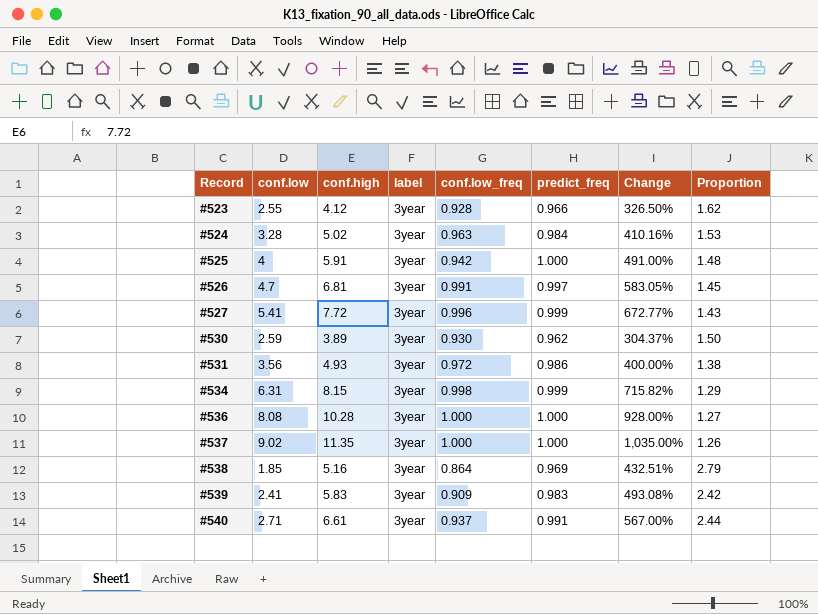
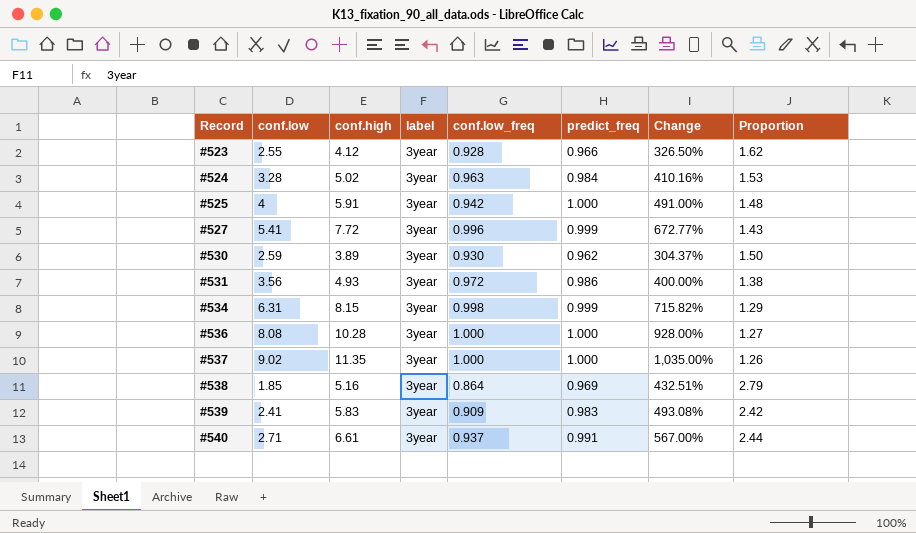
row #526: 4.7 | 6.81 | 3year | 0.991 | 0.997 | 583.05% | 1.45 -> none

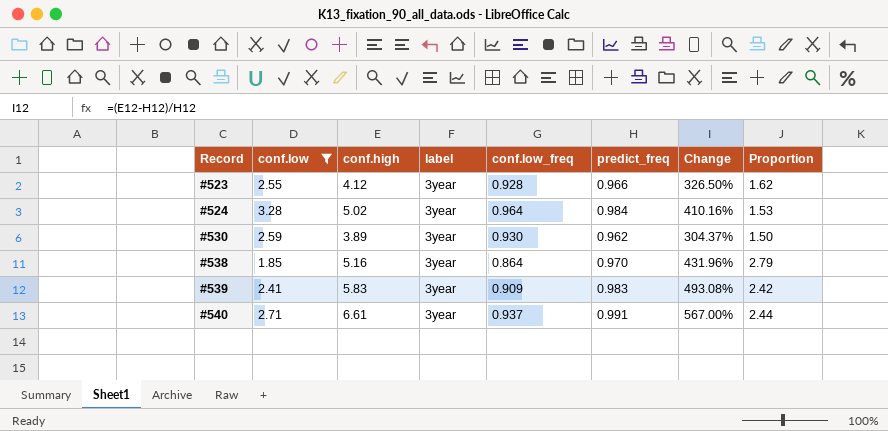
filter: none -> conf.low <= 3.28
#524 | conf.low_freq: 0.963 -> 0.964
#538 | predict_freq: 0.969 -> 0.970
#538 | Change: 432.51% -> 431.96%

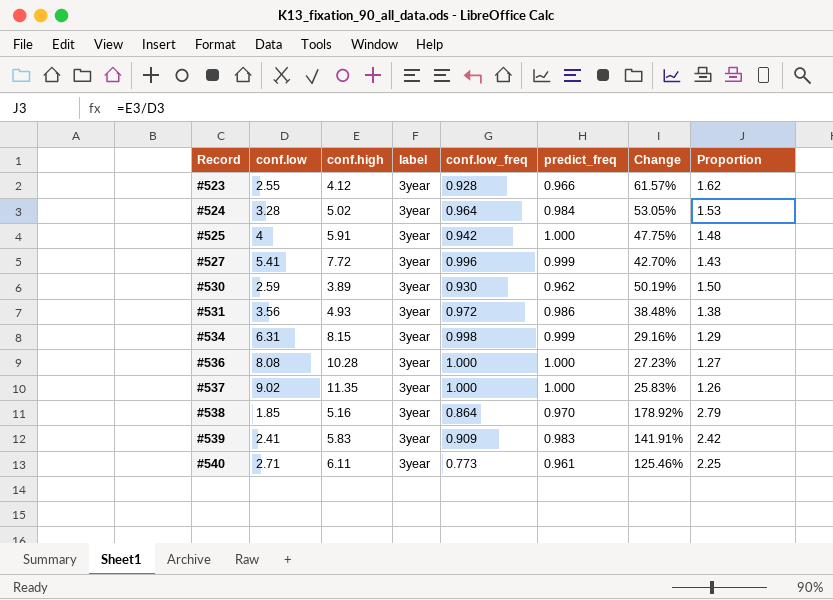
filter: conf.low <= 3.28 -> none
column Change | formula: ([conf.high] - [predict_freq]) / [predict_freq] -> ([conf.high] - [conf.low]) / [conf.low]
#540 | conf.high: 6.61 -> 6.11
#540 | conf.low_freq: 0.937 -> 0.773
#540 | predict_freq: 0.991 -> 0.961
#540 | Proportion: 2.44 -> 2.25

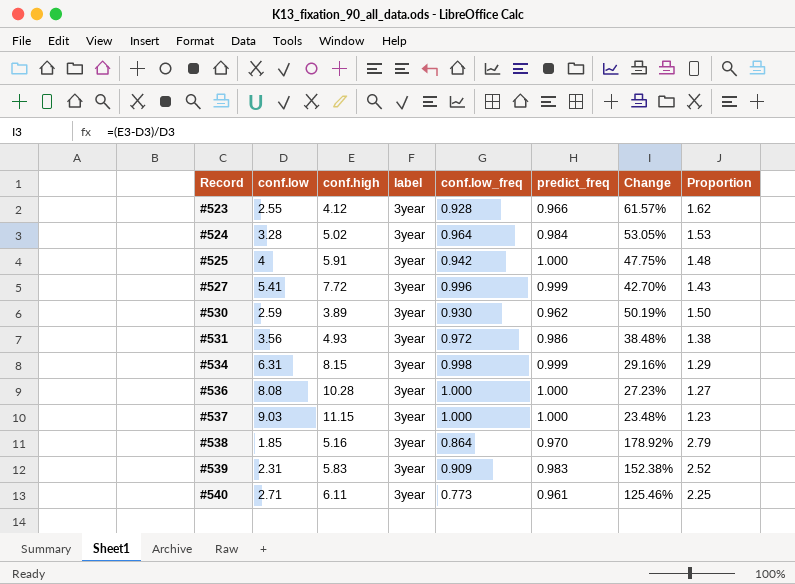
#537 | conf.low: 9.02 -> 9.03
#537 | conf.high: 11.35 -> 11.15
#537 | Change: 25.83% -> 23.48%
#537 | Proportion: 1.26 -> 1.23
#539 | conf.low: 2.41 -> 2.31
#539 | Change: 141.91% -> 152.38%
#539 | Proportion: 2.42 -> 2.52

